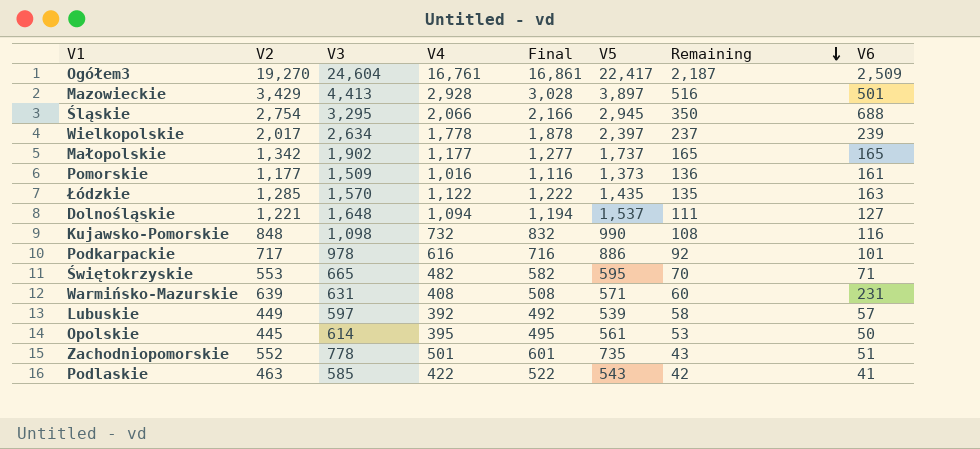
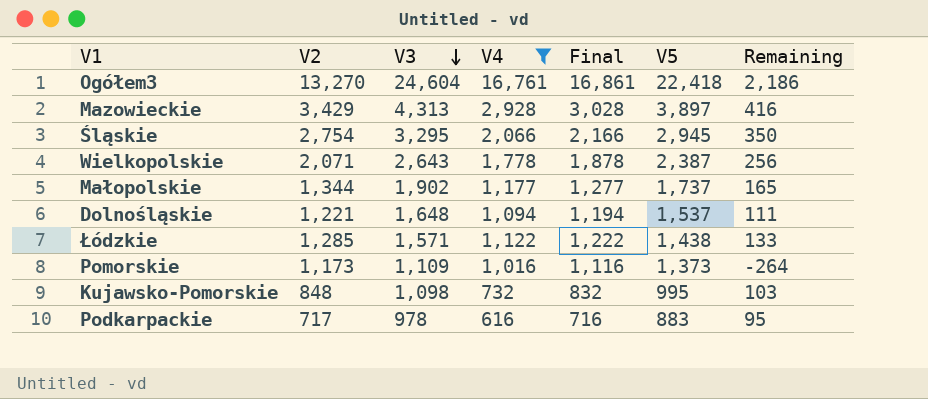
filter: none -> V4 >= 616
row order: Remaining descending -> V3 descending
column V6 | formula: [V2] - [V4] -> none
Ogółem3 | V2: 19,270 -> 13,270
Ogółem3 | V5: 22,417 -> 22,418
Ogółem3 | Remaining: 2,187 -> 2,186
Mazowieckie | V3: 4,413 -> 4,313
Mazowieckie | Remaining: 516 -> 416
Wielkopolskie | V2: 2,017 -> 2,071
Wielkopolskie | V3: 2,634 -> 2,643
Wielkopolskie | V5: 2,397 -> 2,387
Wielkopolskie | Remaining: 237 -> 256
Małopolskie | V2: 1,342 -> 1,344
Łódzkie | V3: 1,570 -> 1,571
Łódzkie | V5: 1,435 -> 1,438
Łódzkie | Remaining: 135 -> 133
Pomorskie | V2: 1,177 -> 1,173
Pomorskie | V3: 1,509 -> 1,109
Pomorskie | Remaining: 136 -> -264
Kujawsko-Pomorskie | V5: 990 -> 995
Kujawsko-Pomorskie | Remaining: 108 -> 103
Podkarpackie | V5: 886 -> 883
Podkarpackie | Remaining: 92 -> 95

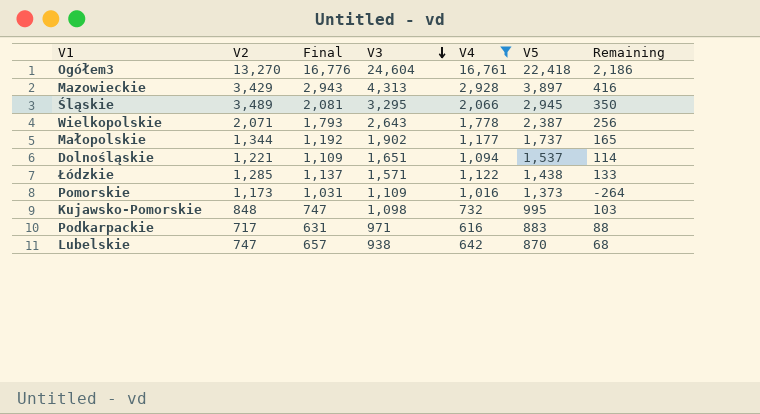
column Final | formula: [V4] + 100 -> [V4] + 15
column Final | position: 5 -> 3
Śląskie | V2: 2,754 -> 3,489
Dolnośląskie | V3: 1,648 -> 1,651
Dolnośląskie | Remaining: 111 -> 114
Podkarpackie | V3: 978 -> 971
Podkarpackie | Remaining: 95 -> 88
row Lubelskie: none -> 747 | 657 | 938 | 642 | 870 | 68

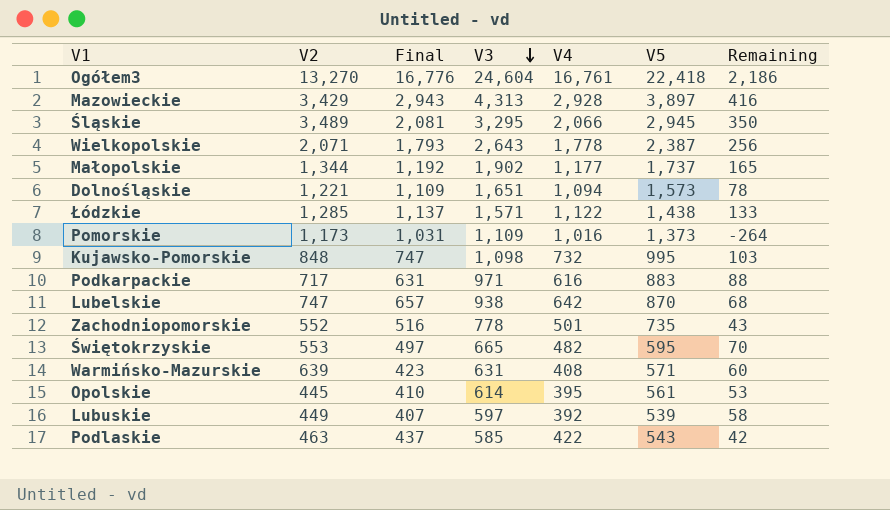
filter: V4 >= 616 -> none
Dolnośląskie | V5: 1,537 -> 1,573
Dolnośląskie | Remaining: 114 -> 78

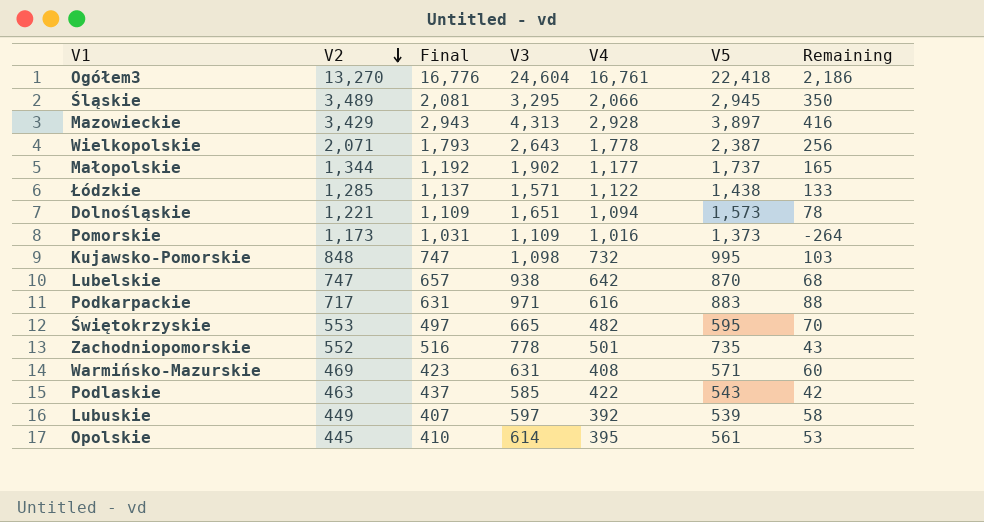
row order: V3 descending -> V2 descending
Warmińsko-Mazurskie | V2: 639 -> 469

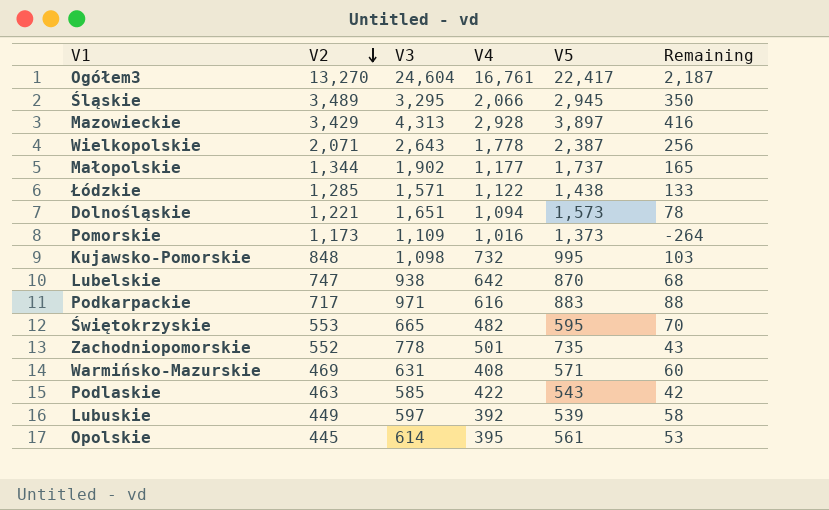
column Final | formula: [V4] + 15 -> none
Ogółem3 | V5: 22,418 -> 22,417
Ogółem3 | Remaining: 2,186 -> 2,187

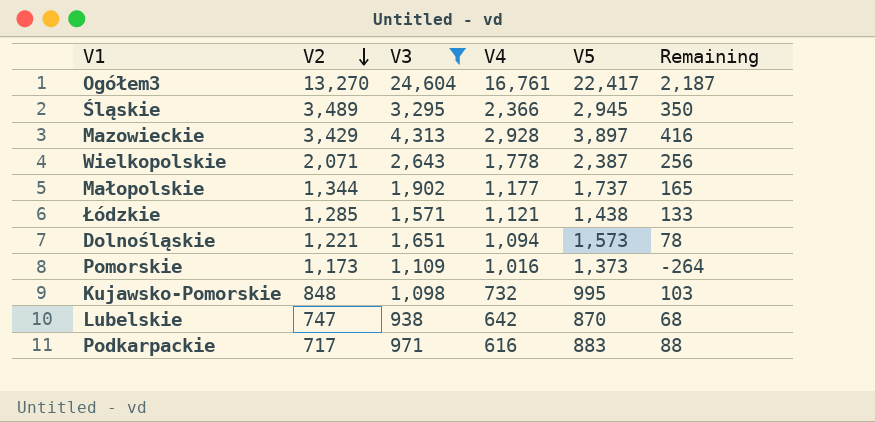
filter: none -> V3 >= 938
Śląskie | V4: 2,066 -> 2,366
Łódzkie | V4: 1,122 -> 1,121

